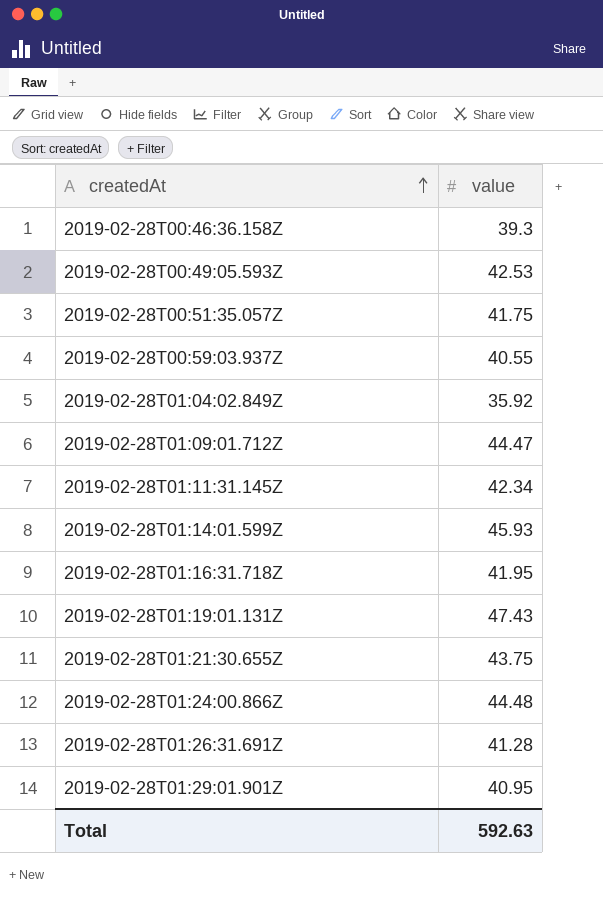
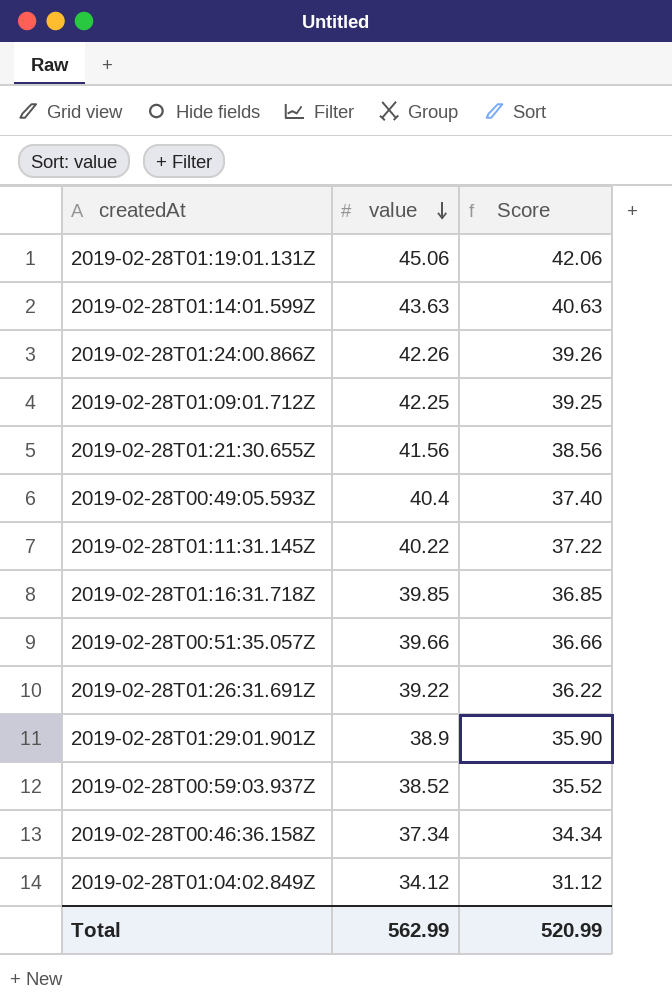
row order: createdAt ascending -> value descending
column Score | formula: none -> [value] - 3
2019-02-28T01:19:01.131Z | value: 47.43 -> 45.06
2019-02-28T01:14:01.599Z | value: 45.93 -> 43.63
2019-02-28T01:24:00.866Z | value: 44.48 -> 42.26
2019-02-28T01:09:01.712Z | value: 44.47 -> 42.25
2019-02-28T01:21:30.655Z | value: 43.75 -> 41.56
2019-02-28T00:49:05.593Z | value: 42.53 -> 40.4
2019-02-28T01:11:31.145Z | value: 42.34 -> 40.22
2019-02-28T01:16:31.718Z | value: 41.95 -> 39.85
2019-02-28T00:51:35.057Z | value: 41.75 -> 39.66
2019-02-28T01:26:31.691Z | value: 41.28 -> 39.22
2019-02-28T01:29:01.901Z | value: 40.95 -> 38.9
2019-02-28T00:59:03.937Z | value: 40.55 -> 38.52
2019-02-28T00:46:36.158Z | value: 39.3 -> 37.34
2019-02-28T01:04:02.849Z | value: 35.92 -> 34.12
Total | value: 592.63 -> 562.99

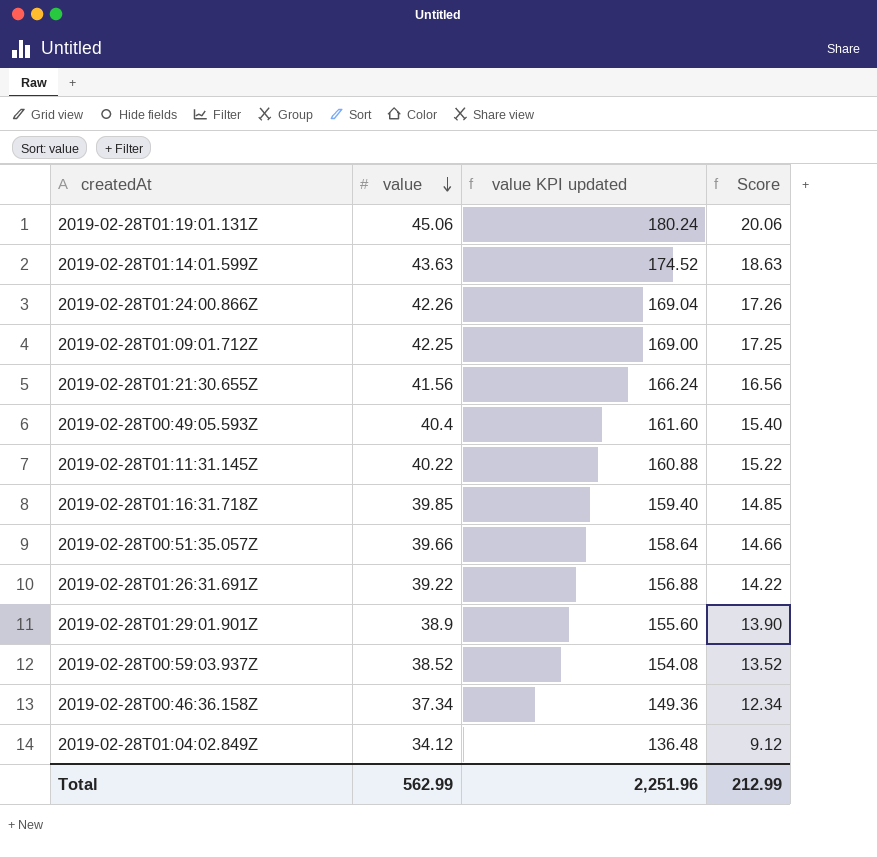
column value KPI updated | formula: none -> [value] * 4
column Score | formula: [value] - 3 -> [value] - 25
Total | Score: 520.99 -> 212.99

